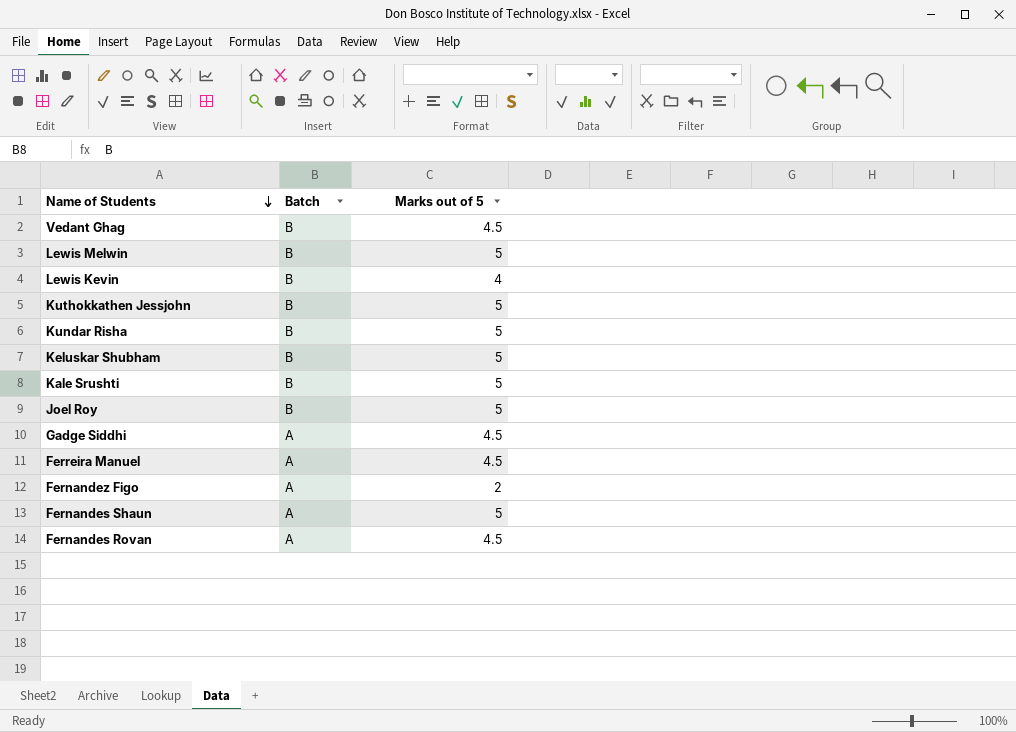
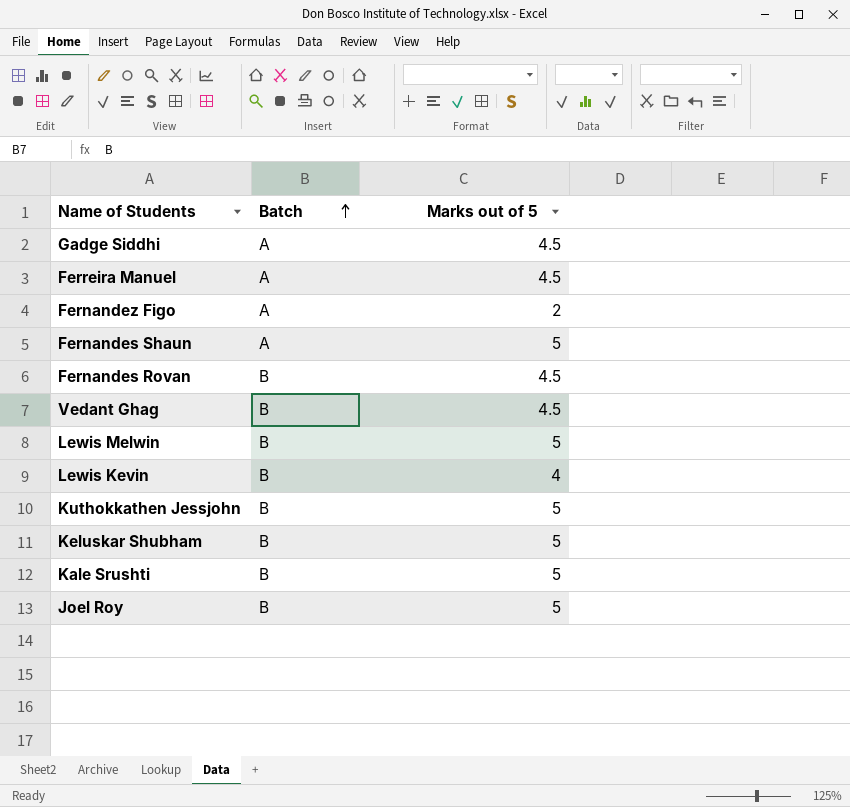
row order: Name of Students descending -> Batch ascending
row Kundar Risha: B | 5 -> none
Fernandes Rovan | Batch: A -> B

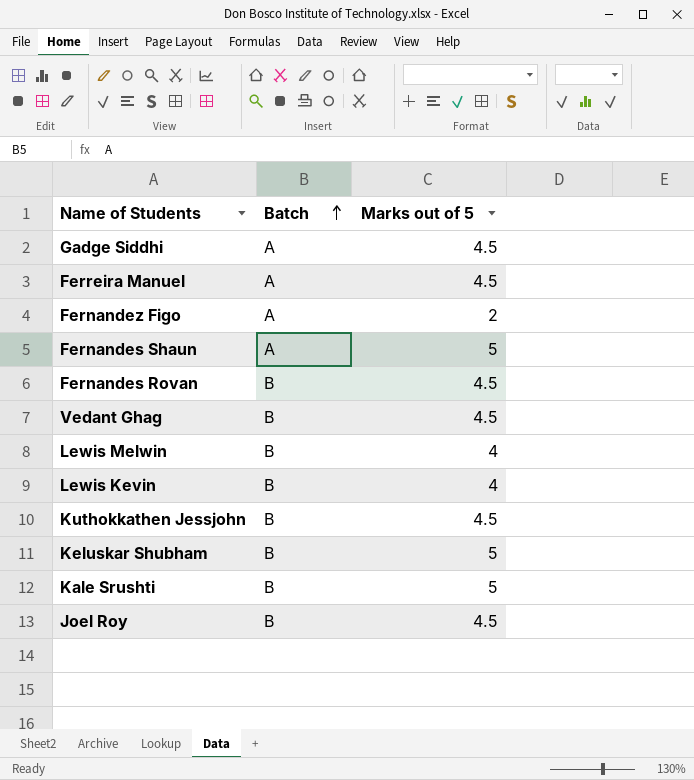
Lewis Melwin | Marks out of 5: 5 -> 4
Kuthokkathen Jessjohn | Marks out of 5: 5 -> 4.5
Joel Roy | Marks out of 5: 5 -> 4.5

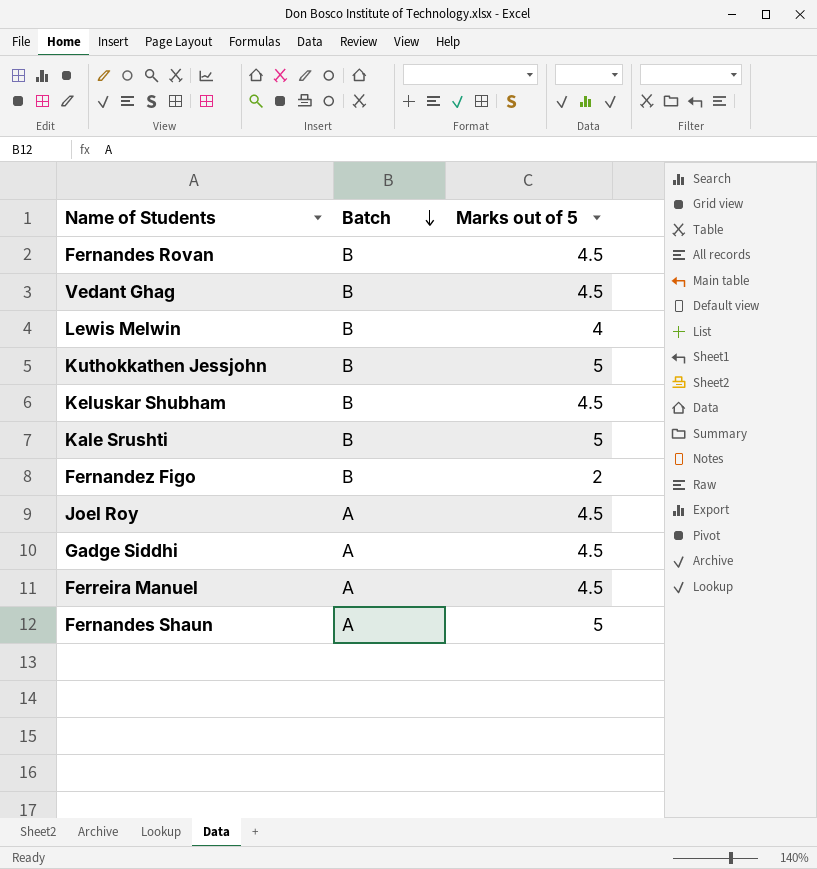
row order: Batch ascending -> Batch descending
row Lewis Kevin: B | 4 -> none
Kuthokkathen Jessjohn | Marks out of 5: 4.5 -> 5
Keluskar Shubham | Marks out of 5: 5 -> 4.5
Fernandez Figo | Batch: A -> B
Joel Roy | Batch: B -> A

